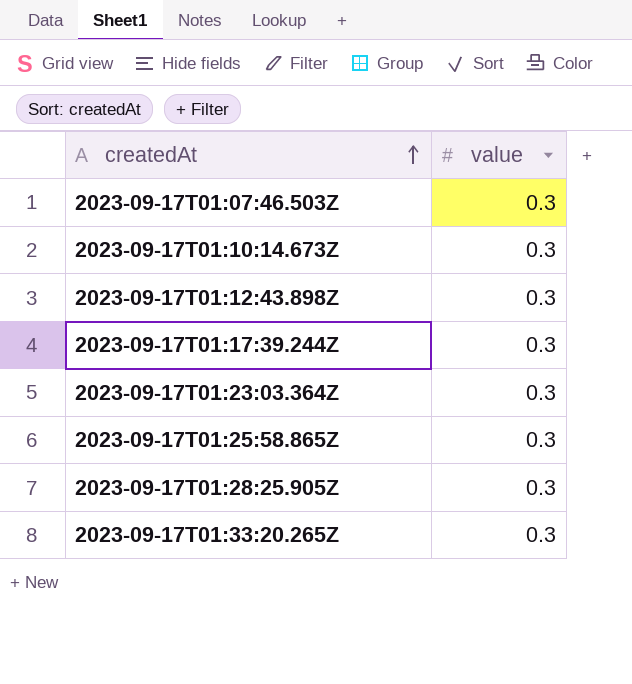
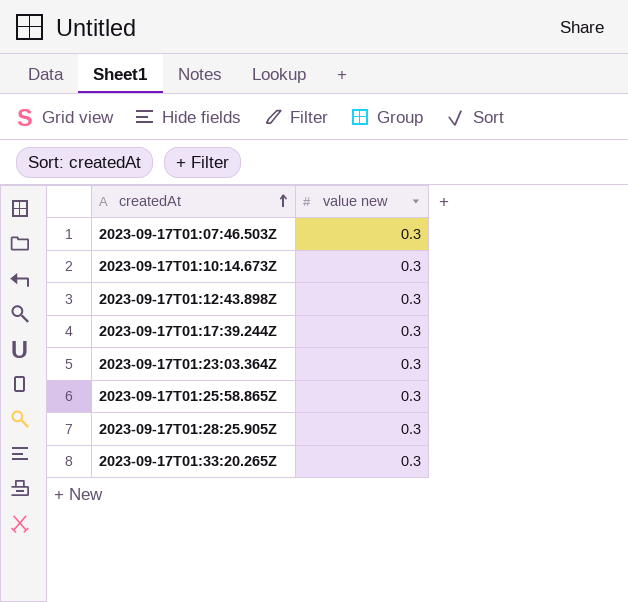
column name: value -> value new

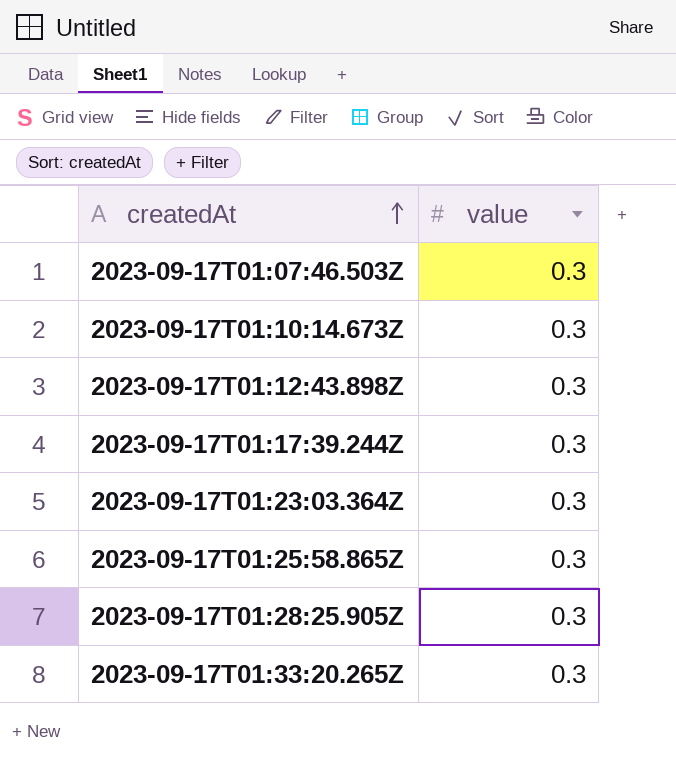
column name: value new -> value

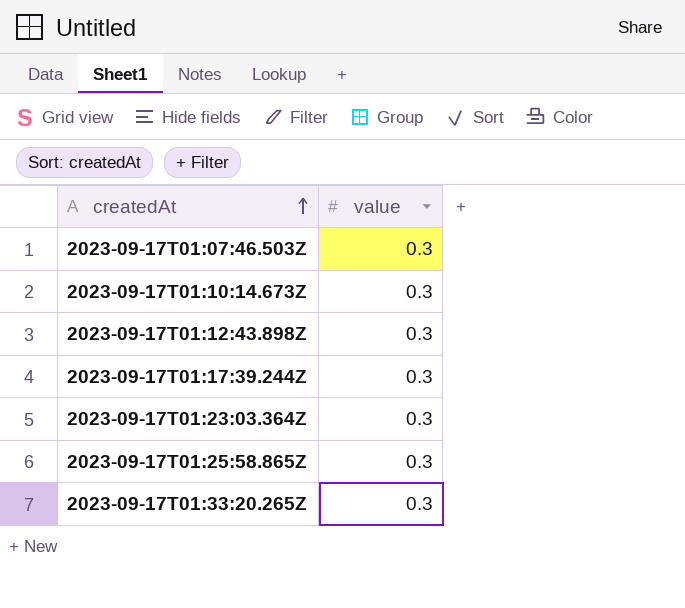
row 2023-09-17T01:28:25.905Z: 0.3 -> none

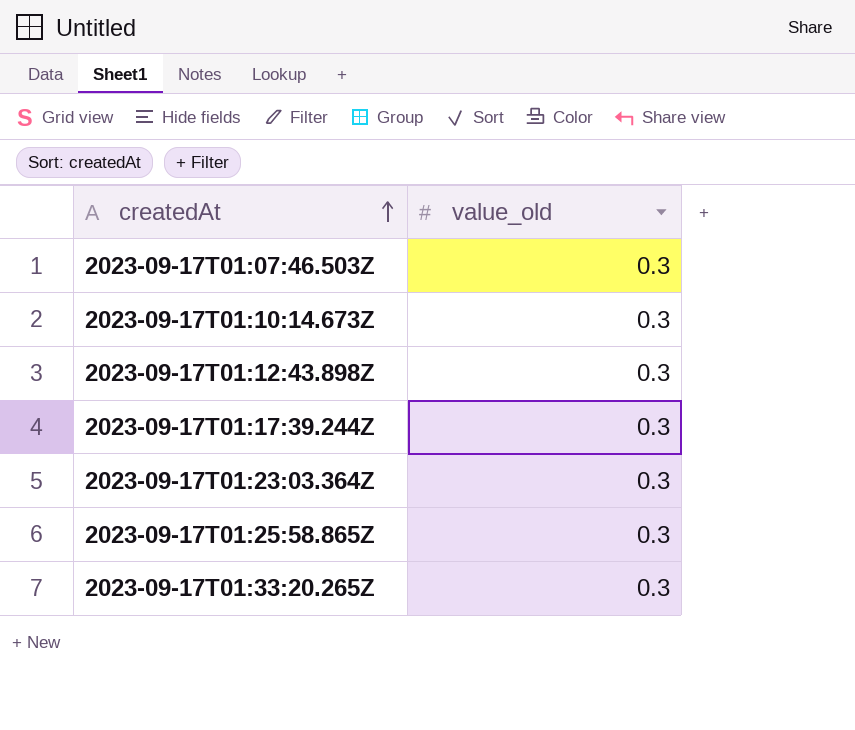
column name: value -> value_old

